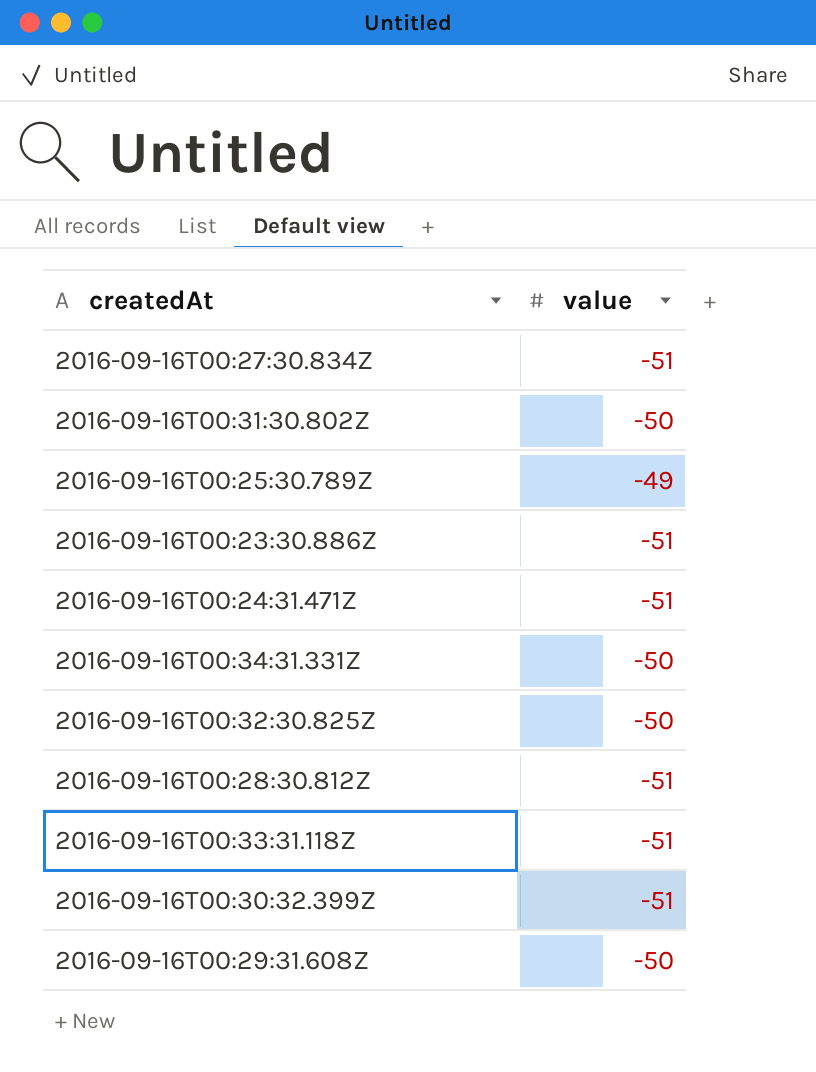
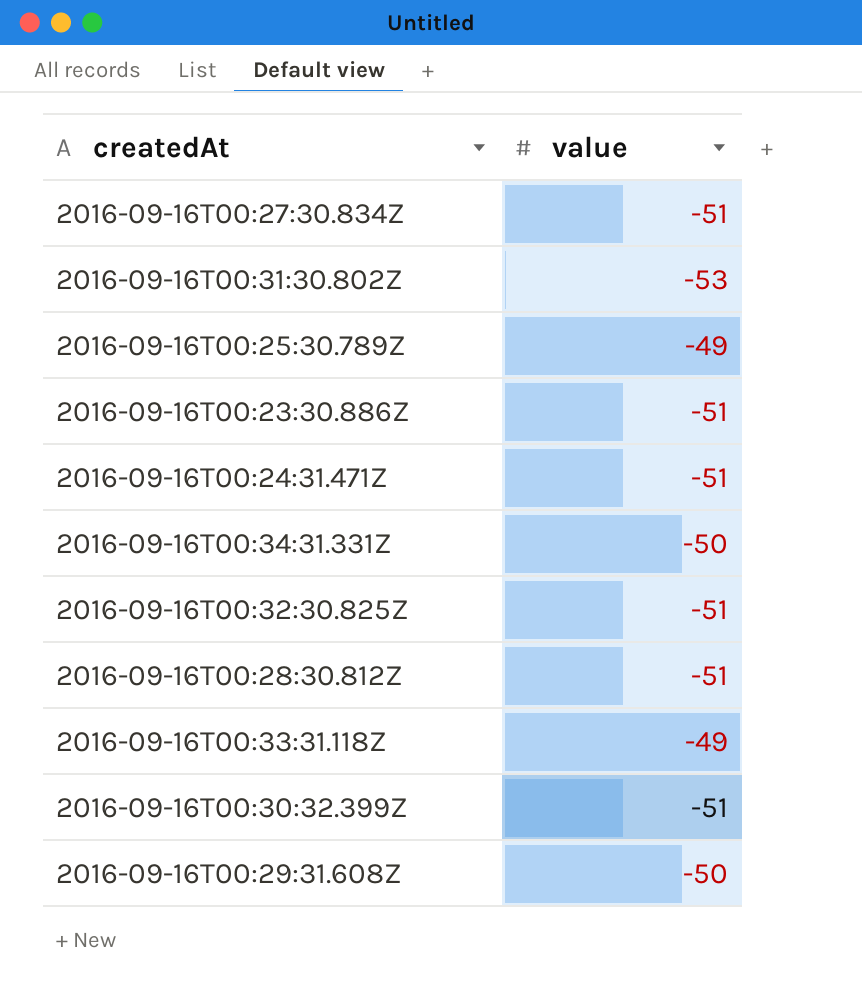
2016-09-16T00:31:30.802Z | value: -50 -> -53
2016-09-16T00:32:30.825Z | value: -50 -> -51
2016-09-16T00:33:31.118Z | value: -51 -> -49

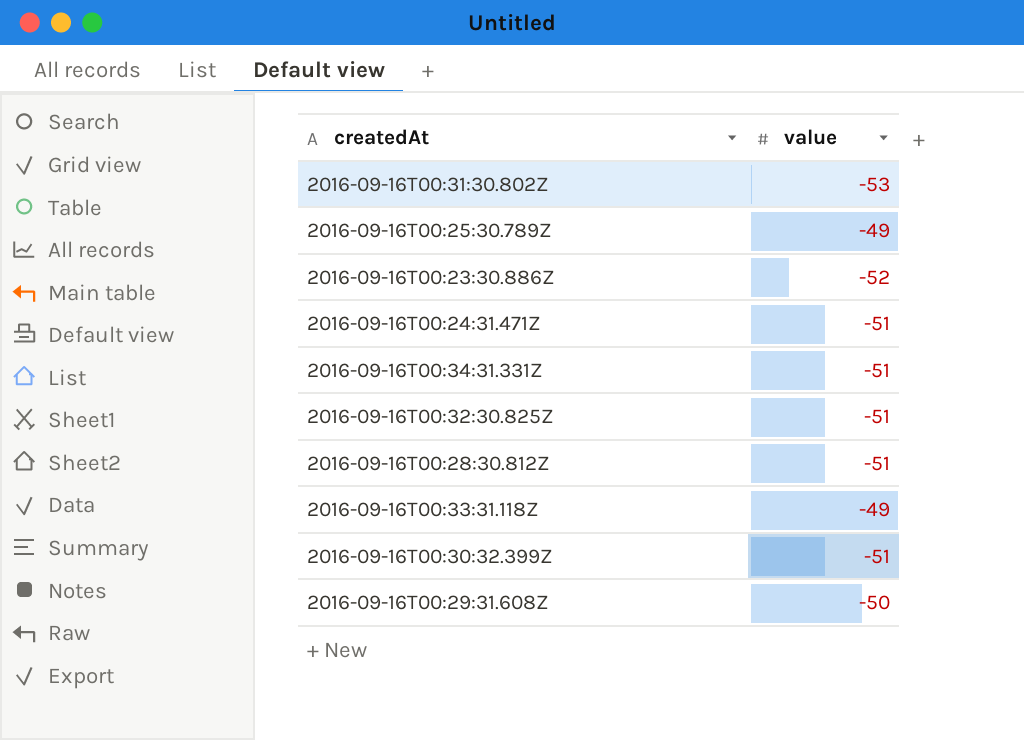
row 2016-09-16T00:27:30.834Z: -51 -> none
2016-09-16T00:23:30.886Z | value: -51 -> -52
2016-09-16T00:34:31.331Z | value: -50 -> -51

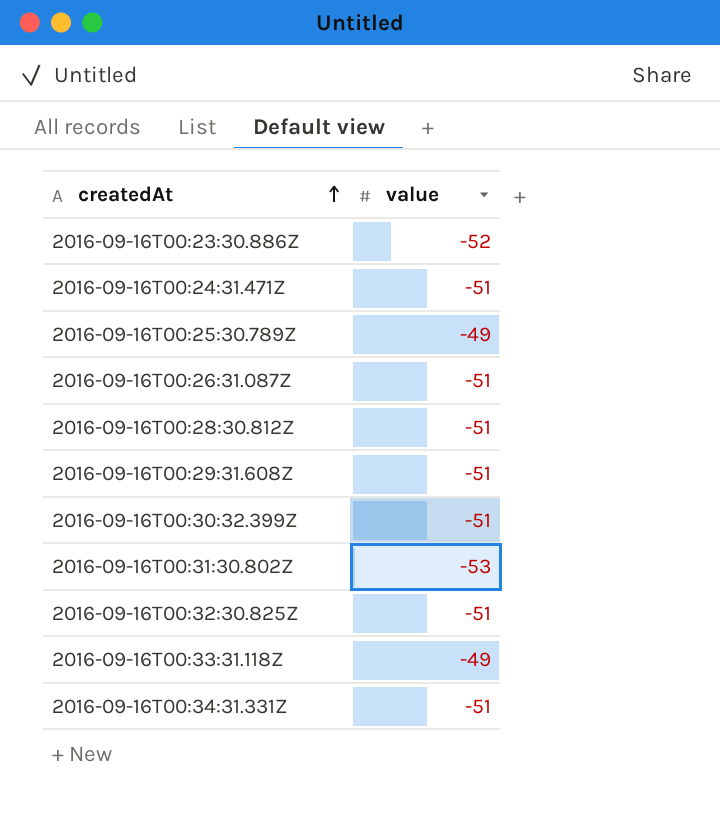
row order: none -> createdAt ascending
row 2016-09-16T00:26:31.087Z: none -> -51
2016-09-16T00:29:31.608Z | value: -50 -> -51

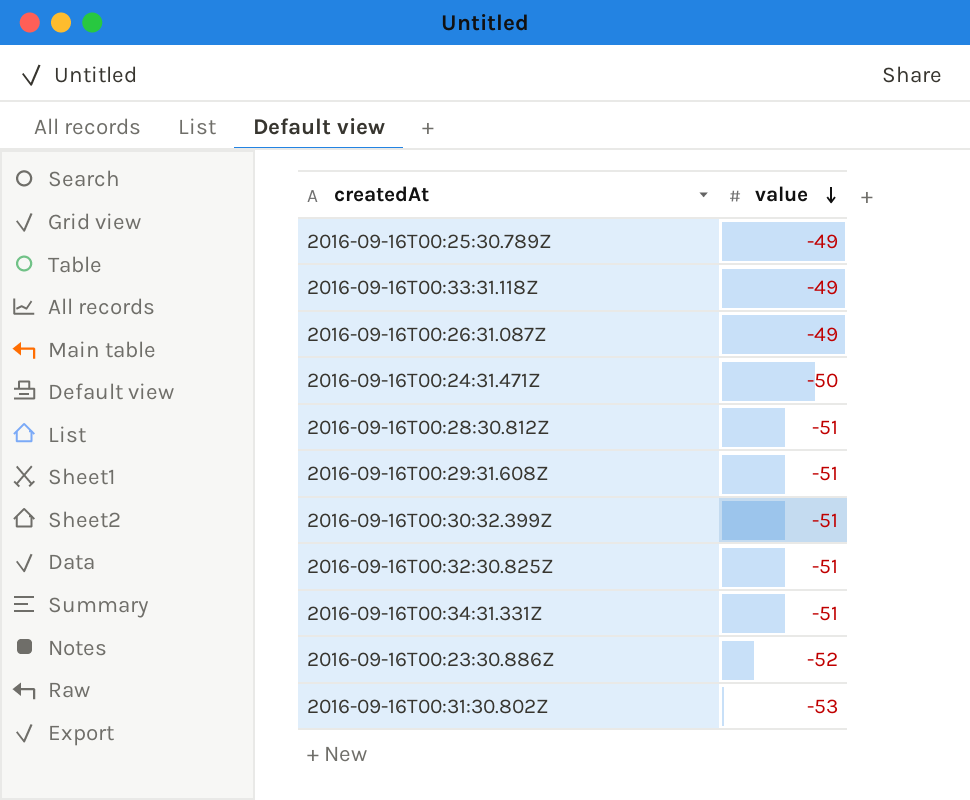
row order: createdAt ascending -> value descending
2016-09-16T00:26:31.087Z | value: -51 -> -49
2016-09-16T00:24:31.471Z | value: -51 -> -50

